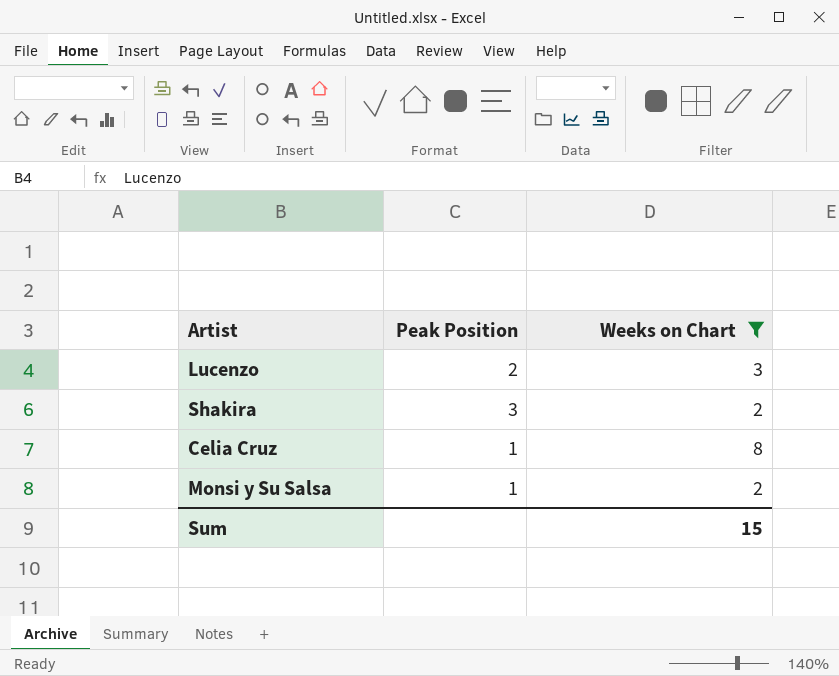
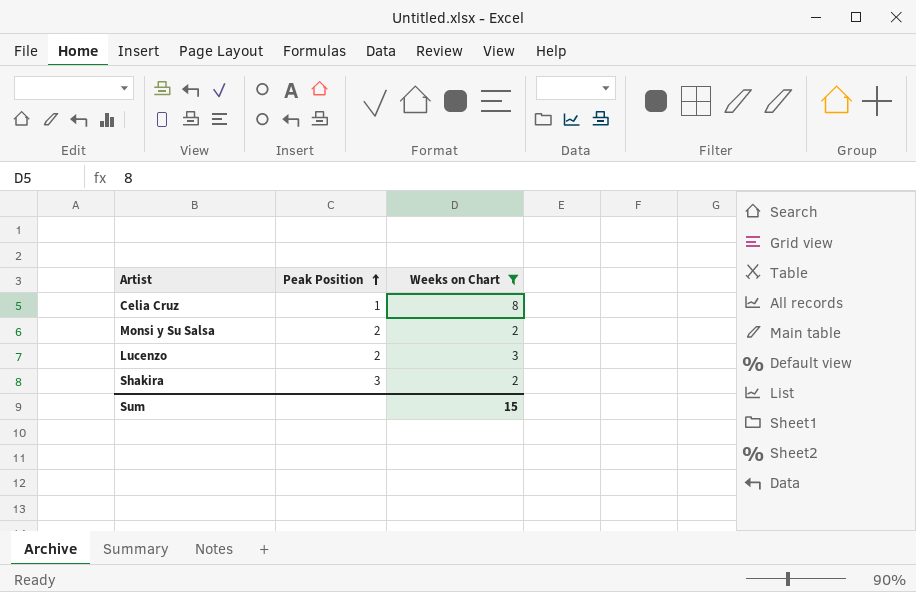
row order: none -> Peak Position ascending
Monsi y Su Salsa | Peak Position: 1 -> 2

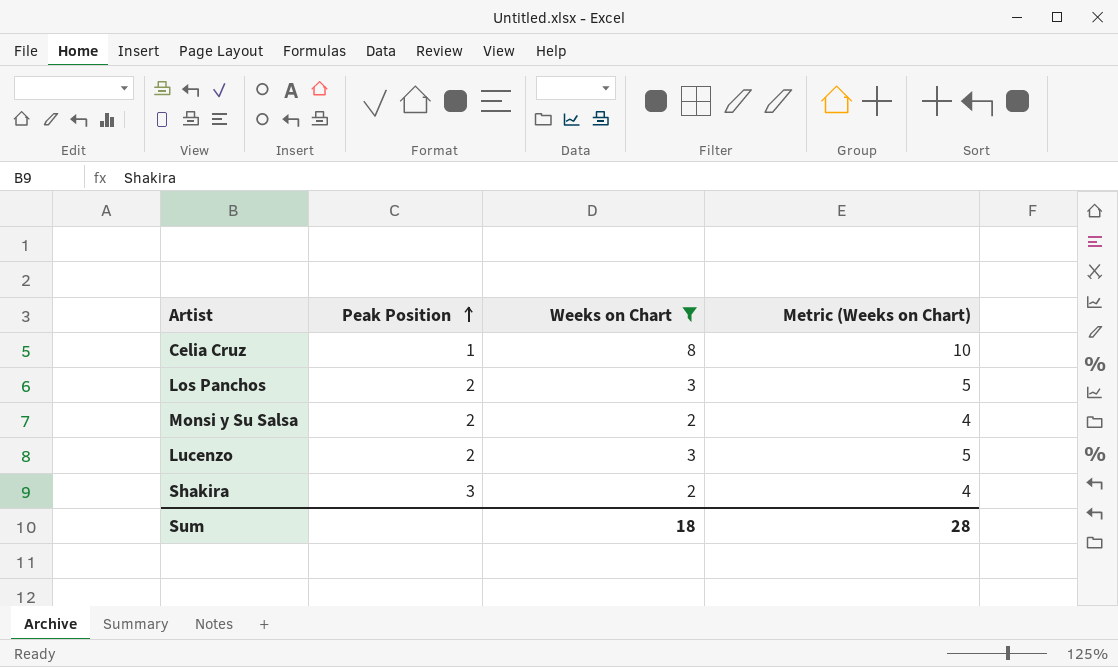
column Metric (Weeks on Chart) | formula: none -> [Weeks on Chart] + 2
row Los Panchos: none -> 2 | 3 | 5
Sum | Weeks on Chart: 15 -> 18

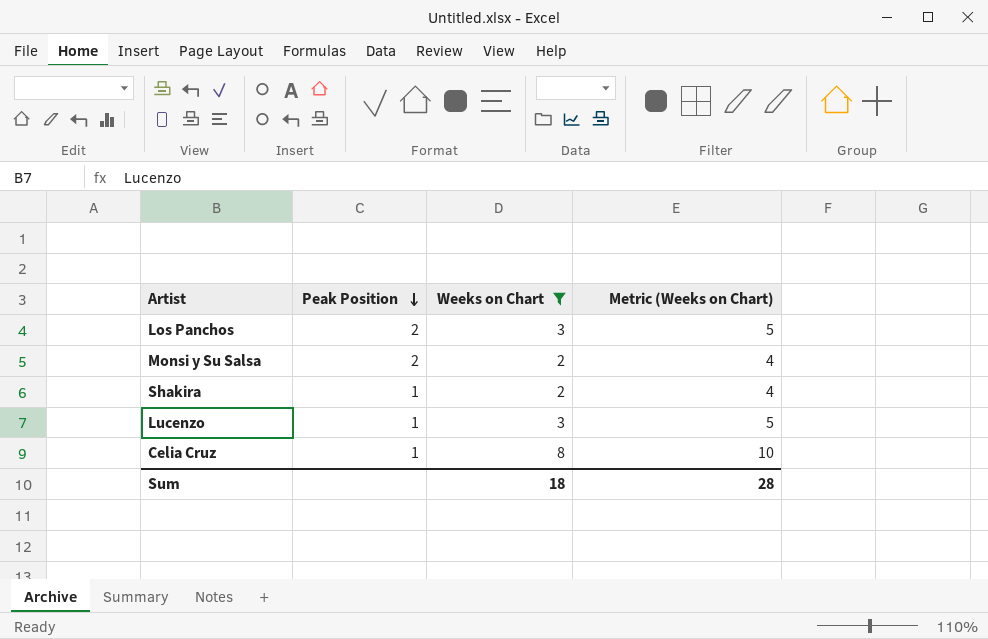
row order: Peak Position ascending -> Peak Position descending
Shakira | Peak Position: 3 -> 1
Lucenzo | Peak Position: 2 -> 1

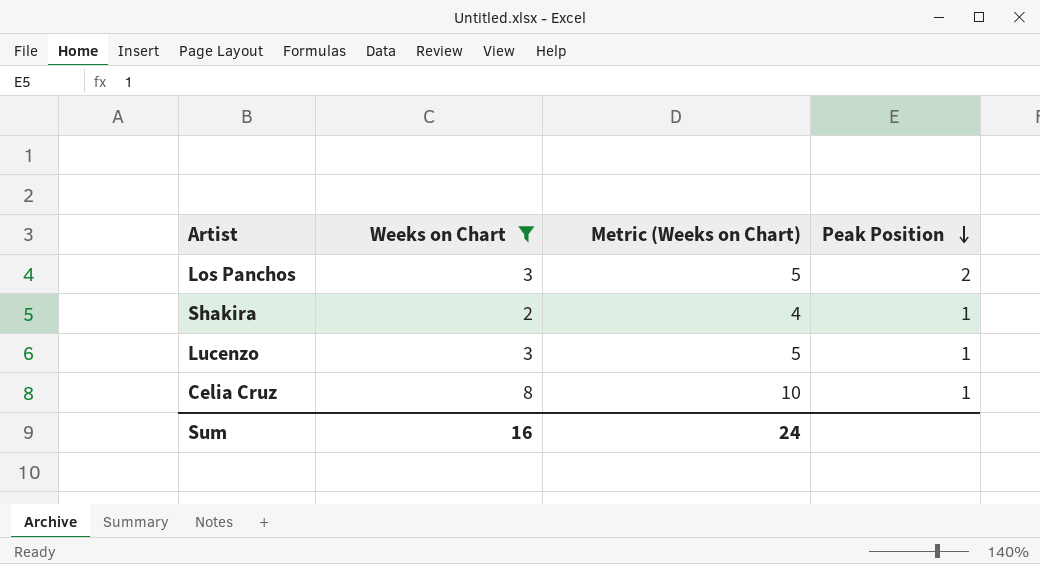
column Peak Position | position: 2 -> 4
row Monsi y Su Salsa: 2 | 2 | 4 -> none
Sum | Weeks on Chart: 18 -> 16
Sum | Metric (Weeks on Chart): 28 -> 24

